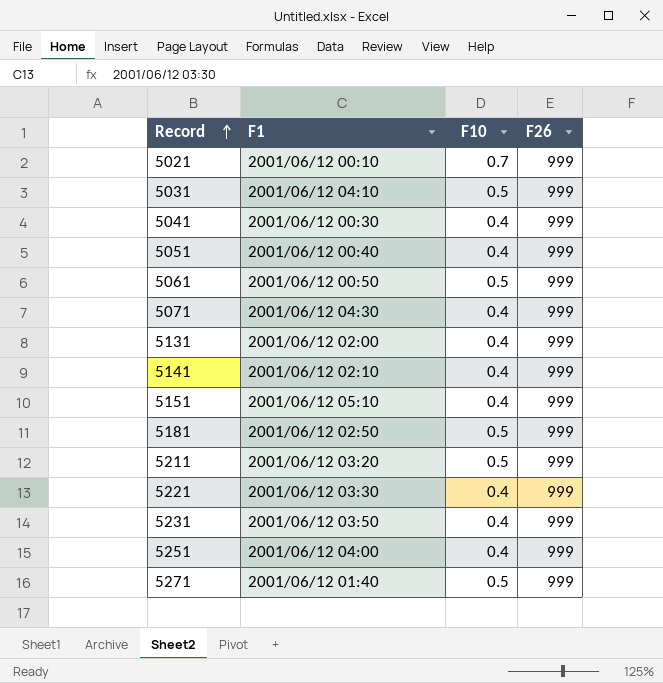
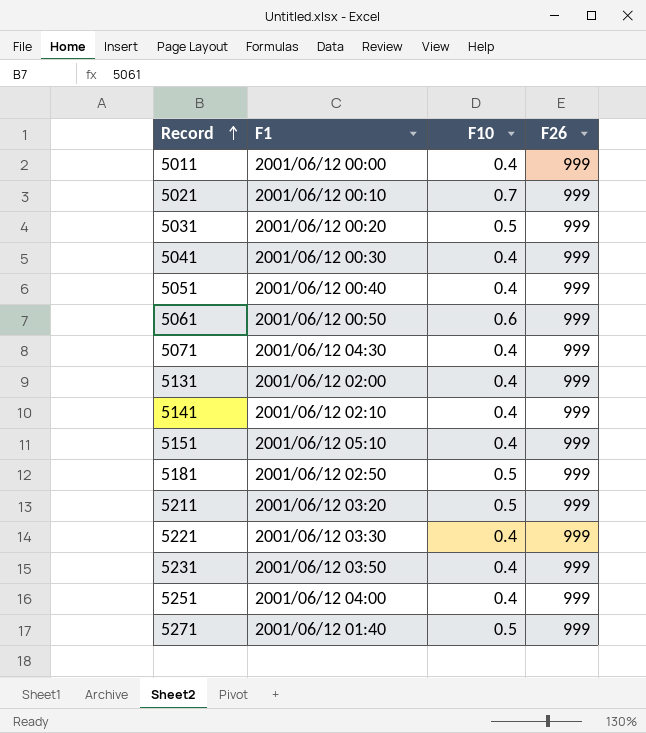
row 5011: none -> 2001/06/12 00:00 | 0.4 | 999
5031 | F1: 2001/06/12 04:10 -> 2001/06/12 00:20
5061 | F10: 0.5 -> 0.6

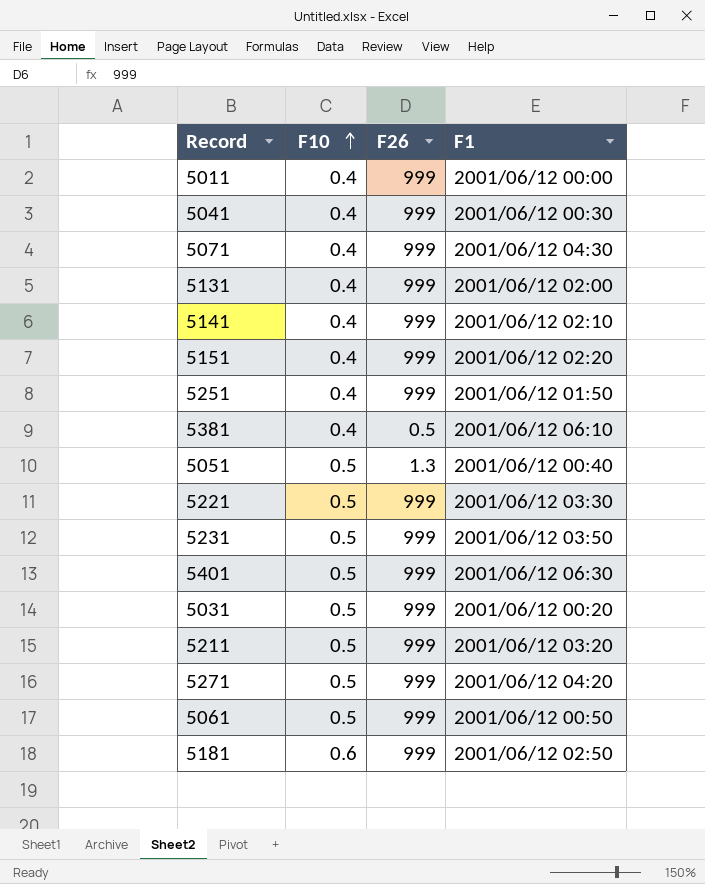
row order: Record ascending -> F10 ascending
column F1 | position: 2 -> 4
row 5021: 2001/06/12 00:10 | 0.7 | 999 -> none
5151 | F1: 2001/06/12 05:10 -> 2001/06/12 02:20
5251 | F1: 2001/06/12 04:00 -> 2001/06/12 01:50
row 5381: none -> 0.4 | 0.5 | 2001/06/12 06:10
5051 | F10: 0.4 -> 0.5
5051 | F26: 999 -> 1.3
5221 | F10: 0.4 -> 0.5
5231 | F10: 0.4 -> 0.5
row 5401: none -> 0.5 | 999 | 2001/06/12 06:30
5271 | F1: 2001/06/12 01:40 -> 2001/06/12 04:20
5061 | F10: 0.6 -> 0.5
5181 | F10: 0.5 -> 0.6

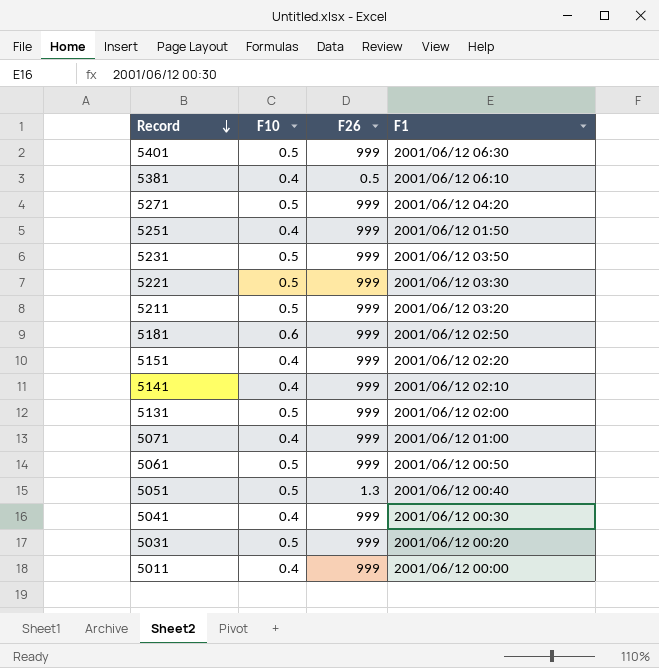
row order: F10 ascending -> Record descending
5131 | F10: 0.4 -> 0.5
5071 | F1: 2001/06/12 04:30 -> 2001/06/12 01:00

